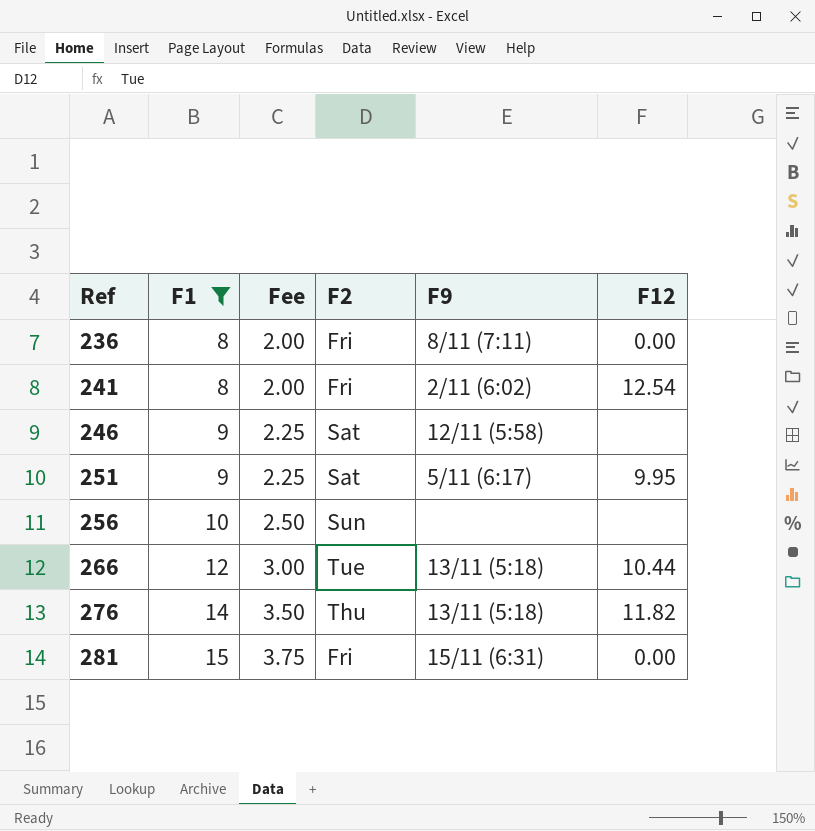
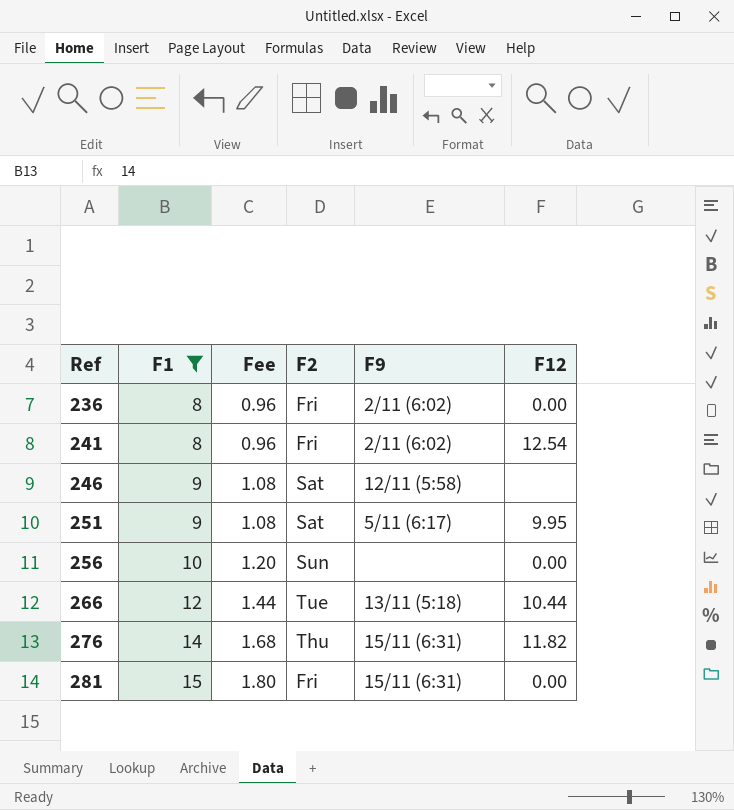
column Fee | formula: [F1] * 0.25 -> [F1] * 0.12
236 | F9: 8/11 (7:11) -> 2/11 (6:02)
256 | F12: none -> 0.00
276 | F9: 13/11 (5:18) -> 15/11 (6:31)

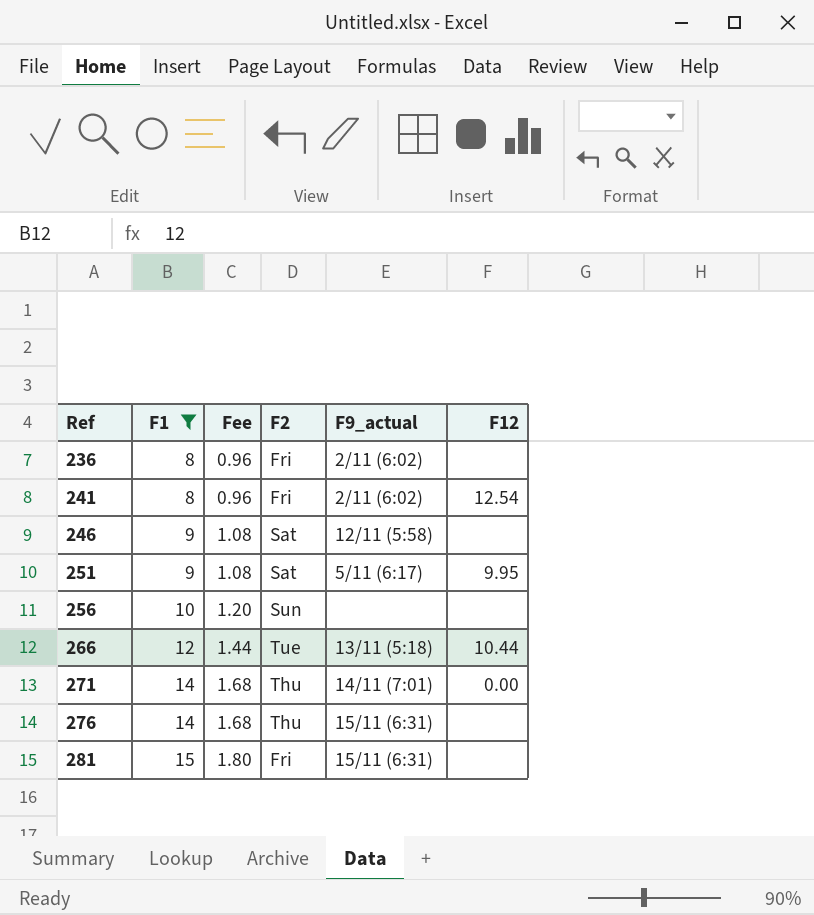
column name: F9 -> F9_actual
236 | F12: 0.00 -> none
256 | F12: 0.00 -> none
row 271: none -> 14 | 1.68 | Thu | 14/11 (7:01) | 0.00
276 | F12: 11.82 -> none
281 | F12: 0.00 -> none

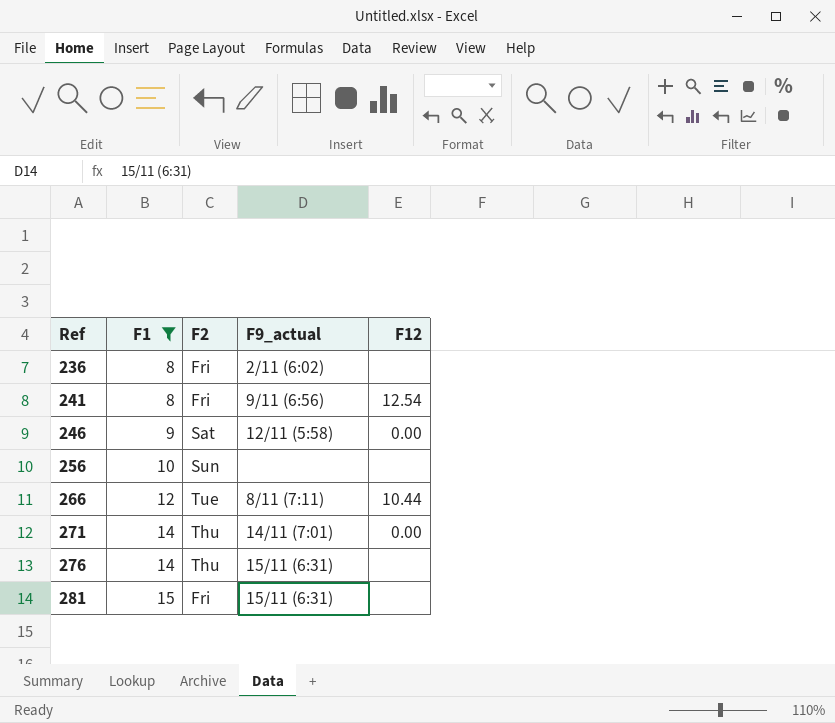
column Fee | formula: [F1] * 0.12 -> none
row 251: 9 | 1.08 | Sat | 5/11 (6:17) | 9.95 -> none
241 | F9_actual: 2/11 (6:02) -> 9/11 (6:56)
246 | F12: none -> 0.00
266 | F9_actual: 13/11 (5:18) -> 8/11 (7:11)

